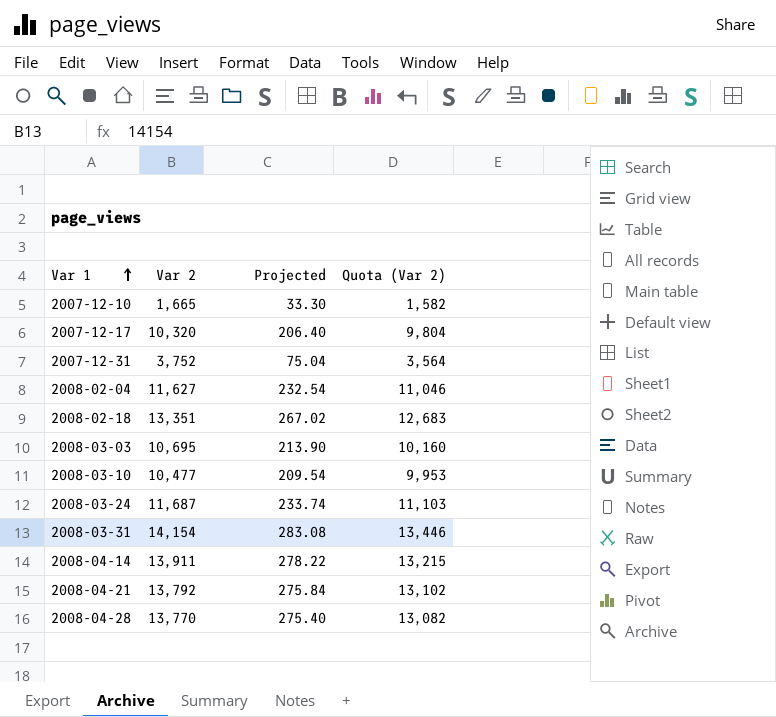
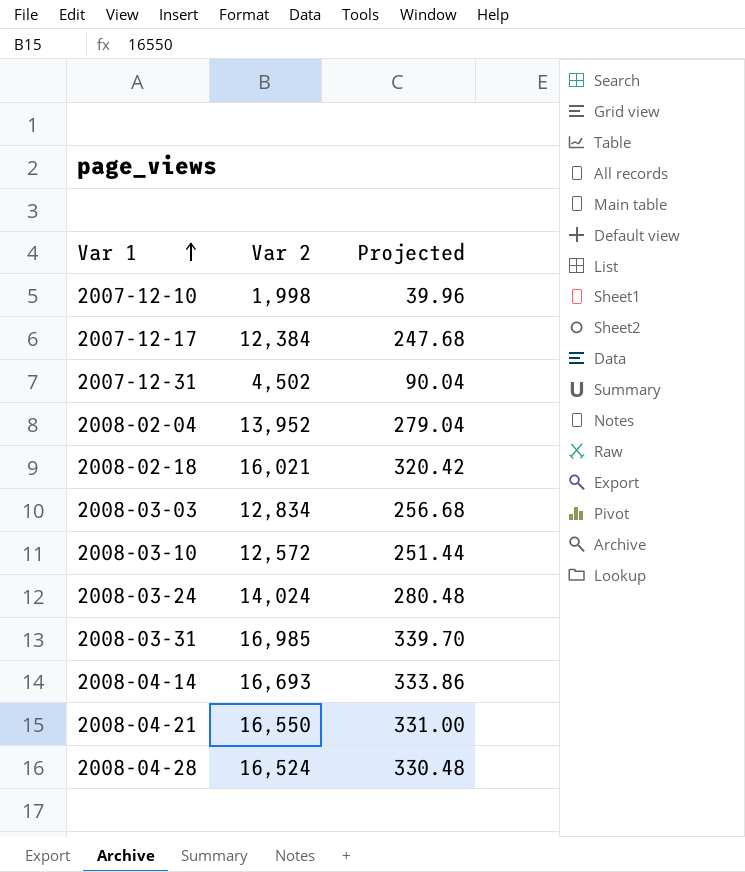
column Quota (Var 2) | formula: [Var 2] * 0.95 -> none
2007-12-10 | Var 2: 1,665 -> 1,998
2007-12-10 | Projected: 33.30 -> 39.96
2007-12-17 | Var 2: 10,320 -> 12,384
2007-12-17 | Projected: 206.40 -> 247.68
2007-12-31 | Var 2: 3,752 -> 4,502
2007-12-31 | Projected: 75.04 -> 90.04
2008-02-04 | Var 2: 11,627 -> 13,952
2008-02-04 | Projected: 232.54 -> 279.04
2008-02-18 | Var 2: 13,351 -> 16,021
2008-02-18 | Projected: 267.02 -> 320.42
2008-03-03 | Var 2: 10,695 -> 12,834
2008-03-03 | Projected: 213.90 -> 256.68
2008-03-10 | Var 2: 10,477 -> 12,572
2008-03-10 | Projected: 209.54 -> 251.44
2008-03-24 | Var 2: 11,687 -> 14,024
2008-03-24 | Projected: 233.74 -> 280.48
2008-03-31 | Var 2: 14,154 -> 16,985
2008-03-31 | Projected: 283.08 -> 339.70
2008-04-14 | Var 2: 13,911 -> 16,693
2008-04-14 | Projected: 278.22 -> 333.86
2008-04-21 | Var 2: 13,792 -> 16,550
2008-04-21 | Projected: 275.84 -> 331.00
2008-04-28 | Var 2: 13,770 -> 16,524
2008-04-28 | Projected: 275.40 -> 330.48

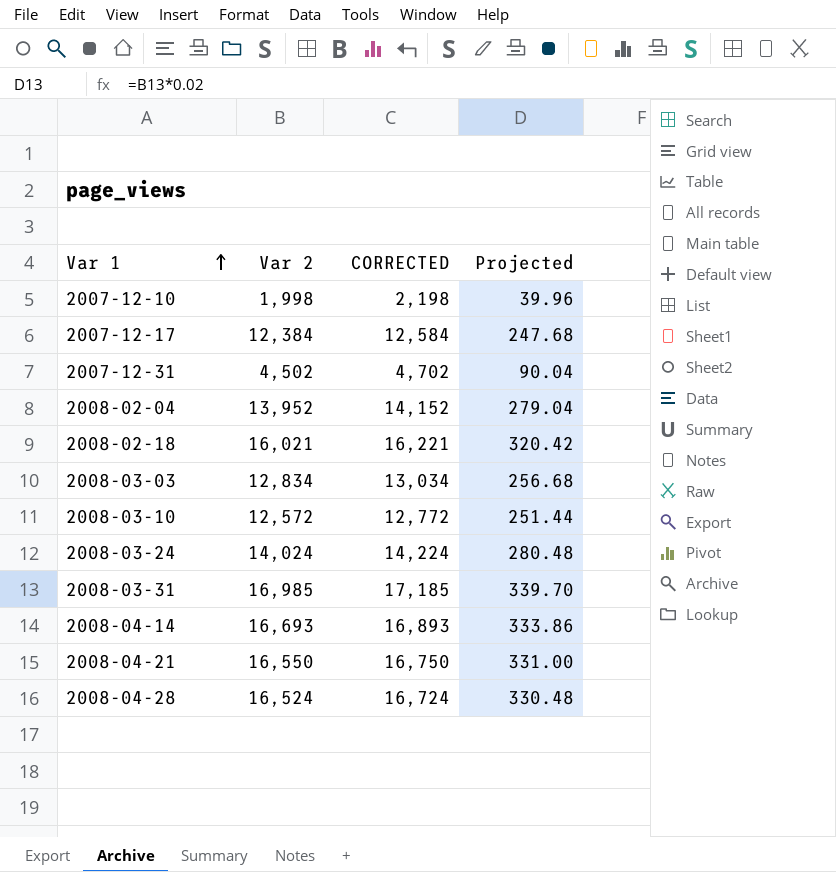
column CORRECTED | formula: none -> [Var 2] + 200

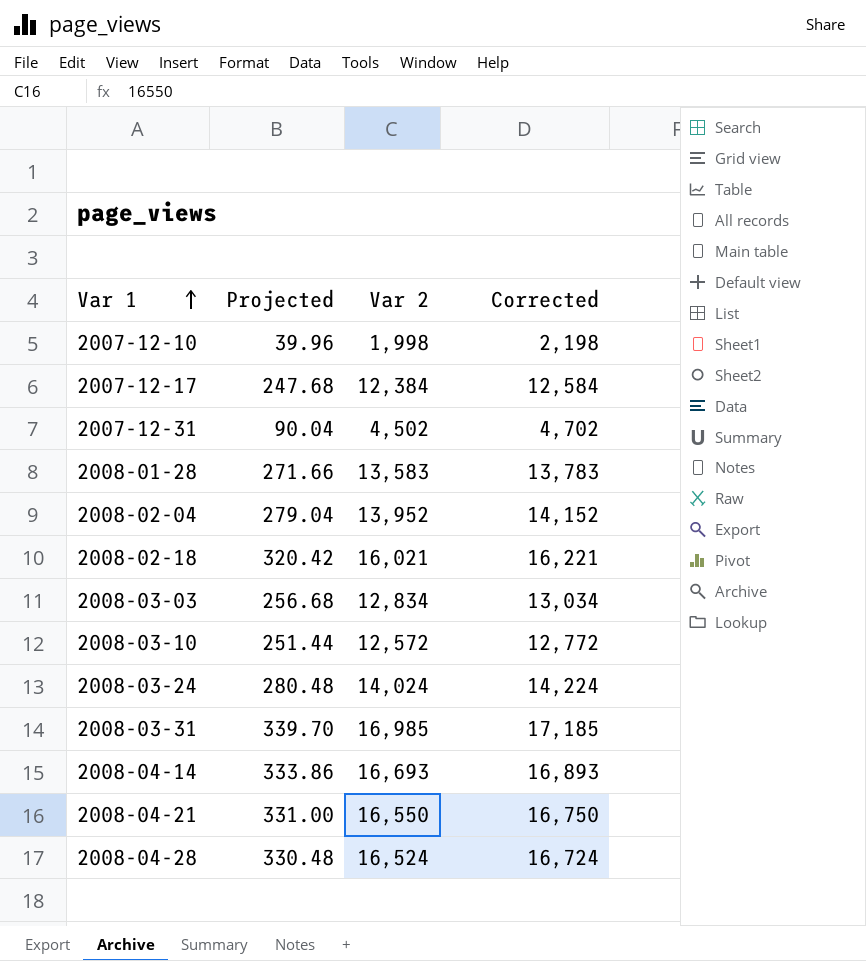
column Projected | position: 4 -> 2
column name: CORRECTED -> Corrected
row 2008-01-28: none -> 271.66 | 13,583 | 13,783

